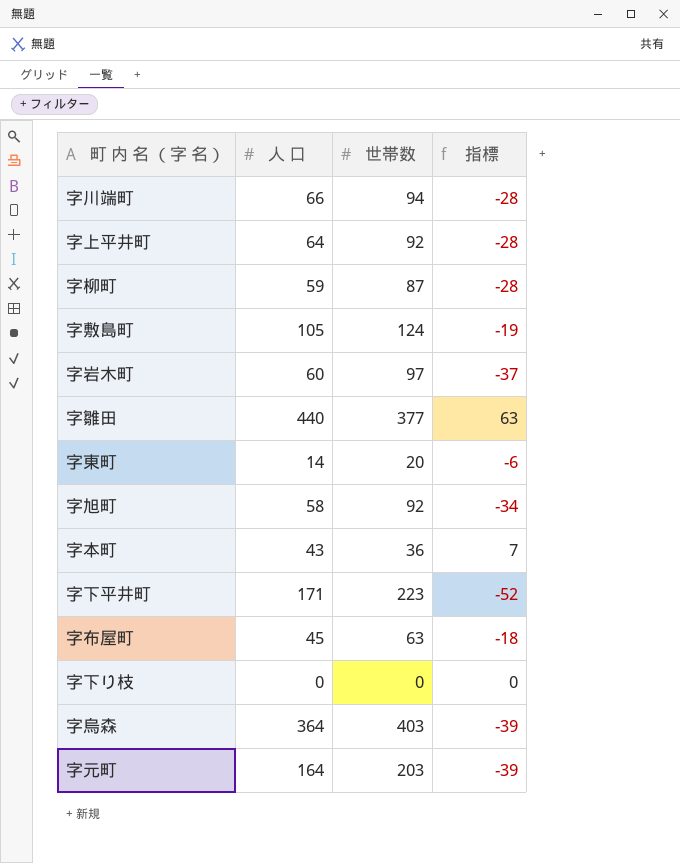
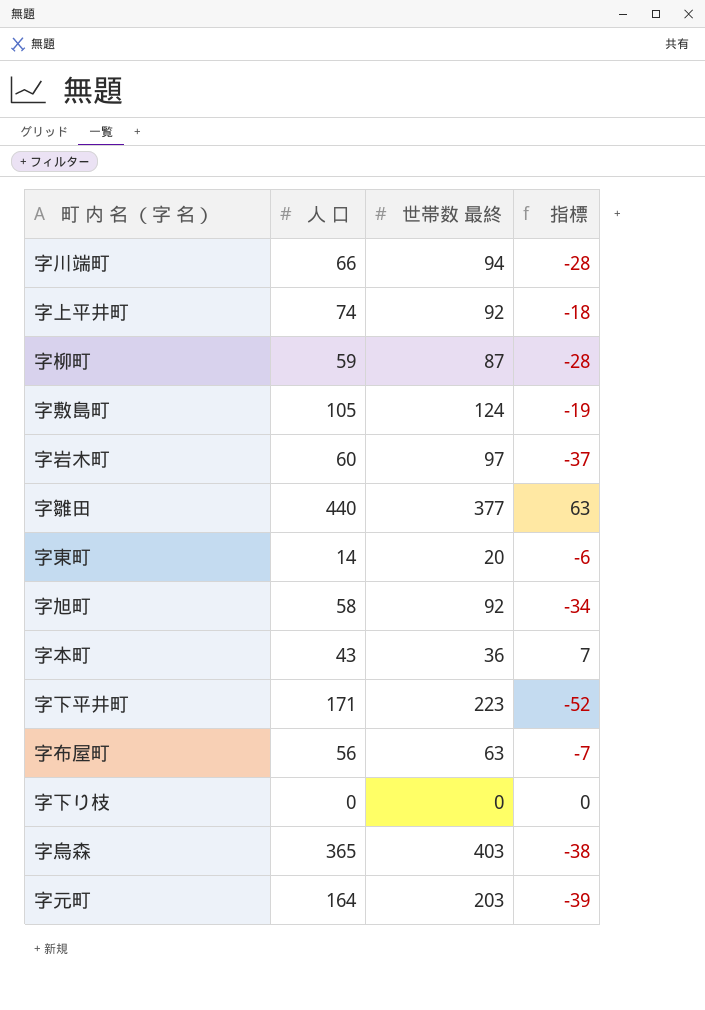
column name: 世帯数 -> 世帯数 最終
字上平井町 | 人 口: 64 -> 74
字上平井町 | 指標: -28 -> -18
字布屋町 | 人 口: 45 -> 56
字布屋町 | 指標: -18 -> -7
字烏森 | 人 口: 364 -> 365
字烏森 | 指標: -39 -> -38

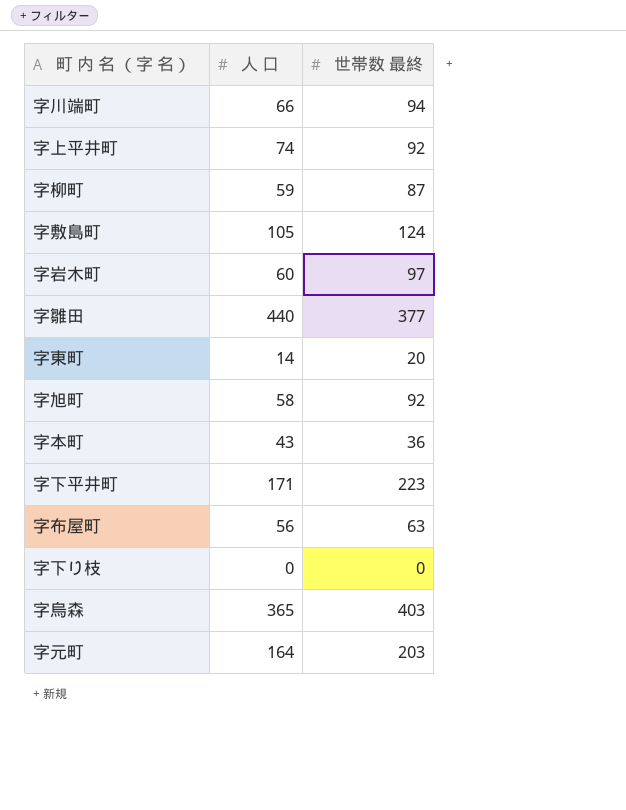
column 指標 | formula: [人 口] - [世帯数 最終] -> none

